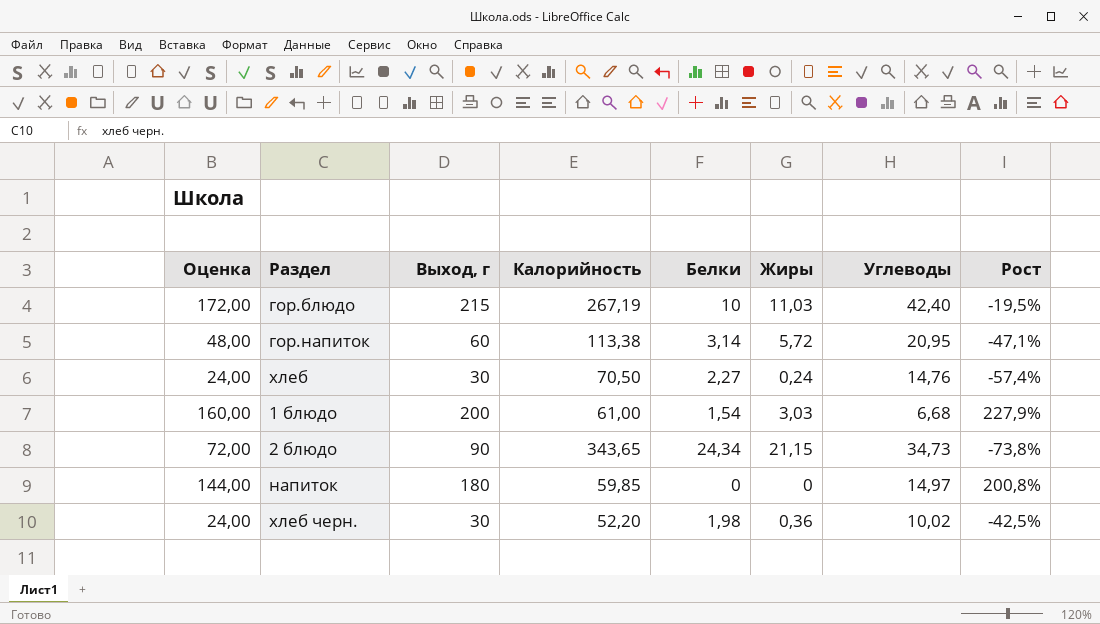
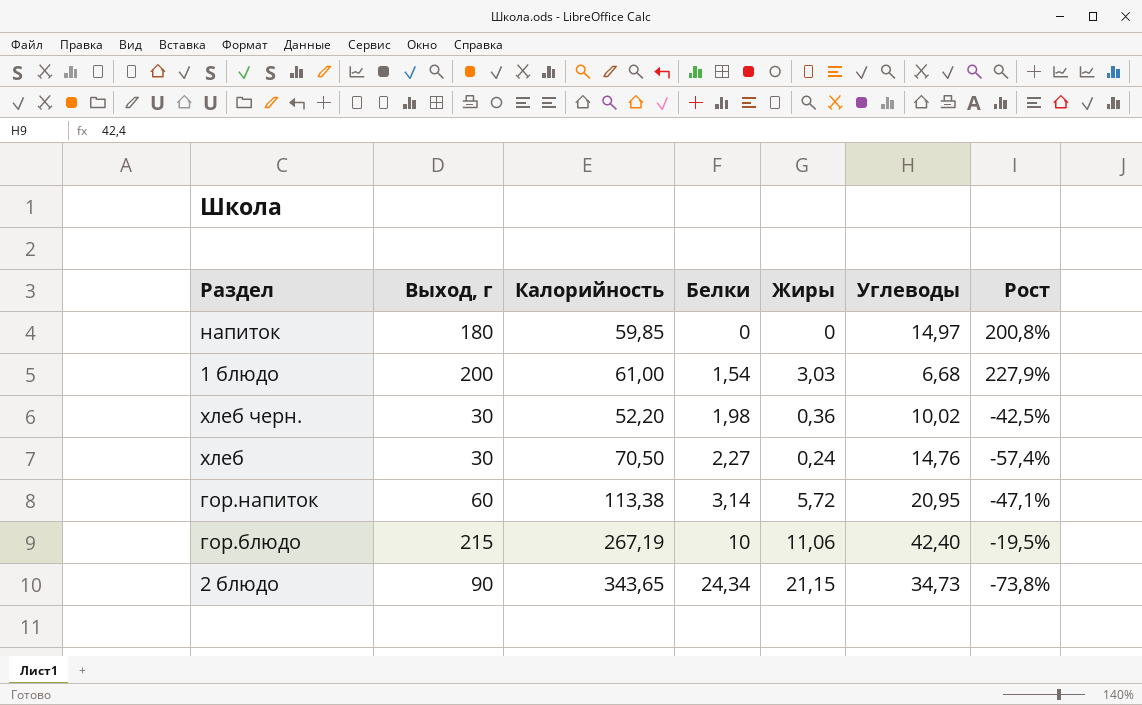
row order: none -> Белки ascending
column Оценка | formula: [Выход, г] * 0,8 -> none
гор.блюдо | Жиры: 11,03 -> 11,06

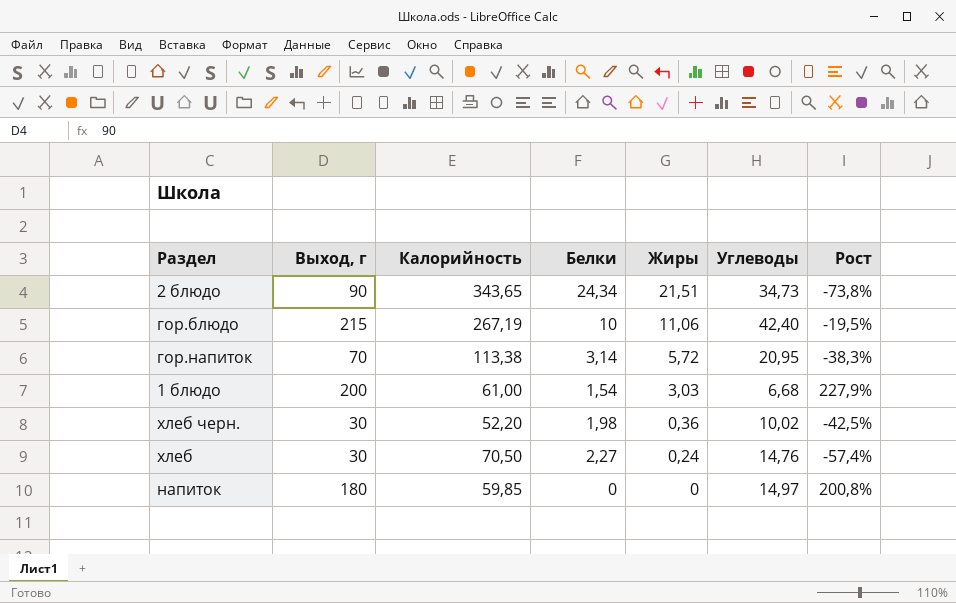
row order: Белки ascending -> Жиры descending
2 блюдо | Жиры: 21,15 -> 21,51
гор.напиток | Выход, г: 60 -> 70
гор.напиток | Рост: -47,1% -> -38,3%

